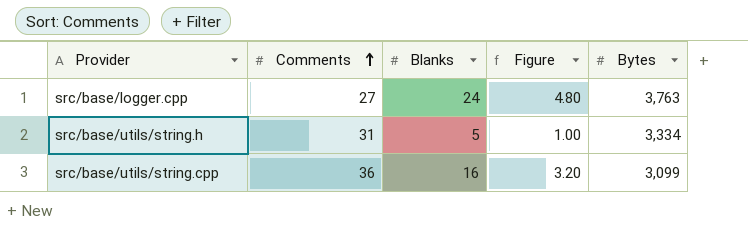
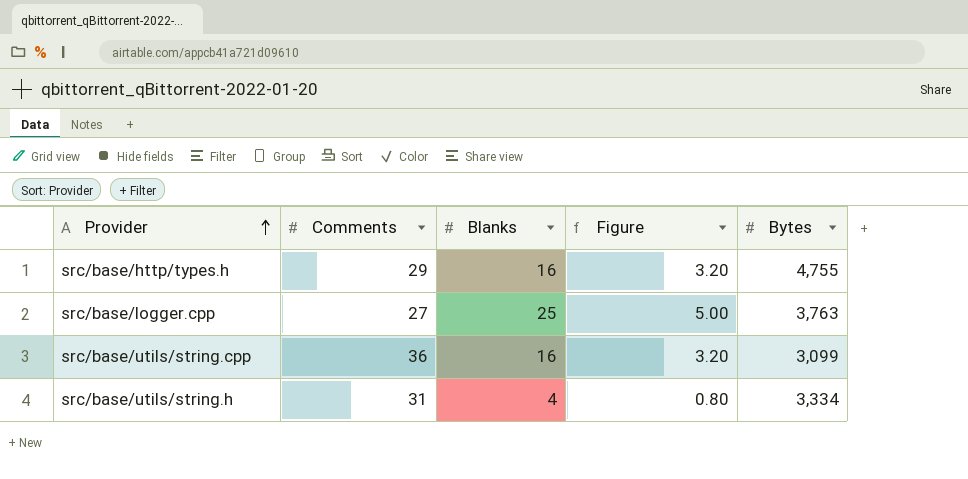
row order: Comments ascending -> Provider ascending
row src/base/http/types.h: none -> 29 | 16 | 3.20 | 4,755
src/base/logger.cpp | Blanks: 24 -> 25
src/base/logger.cpp | Figure: 4.80 -> 5.00
src/base/utils/string.h | Blanks: 5 -> 4
src/base/utils/string.h | Figure: 1.00 -> 0.80

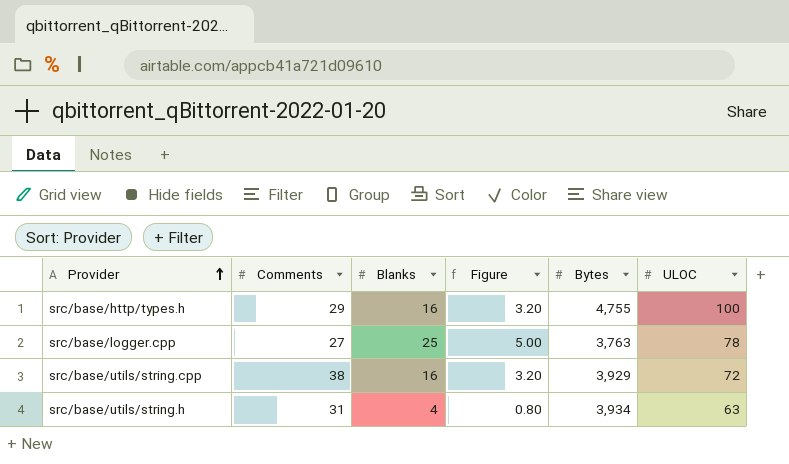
column ULOC | position: none -> 6
src/base/utils/string.cpp | Comments: 36 -> 38
src/base/utils/string.cpp | Bytes: 3,099 -> 3,929
src/base/utils/string.h | Bytes: 3,334 -> 3,934

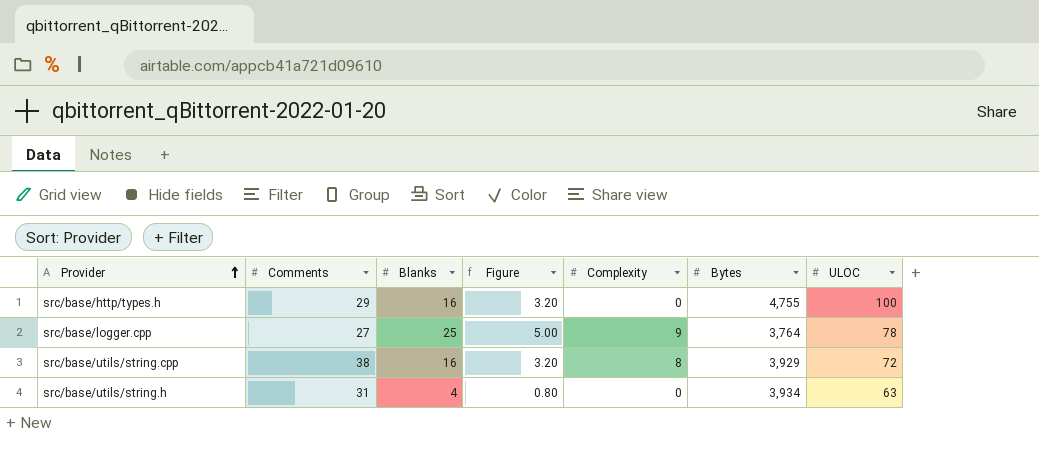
column Complexity | position: none -> 5
src/base/logger.cpp | Bytes: 3,763 -> 3,764

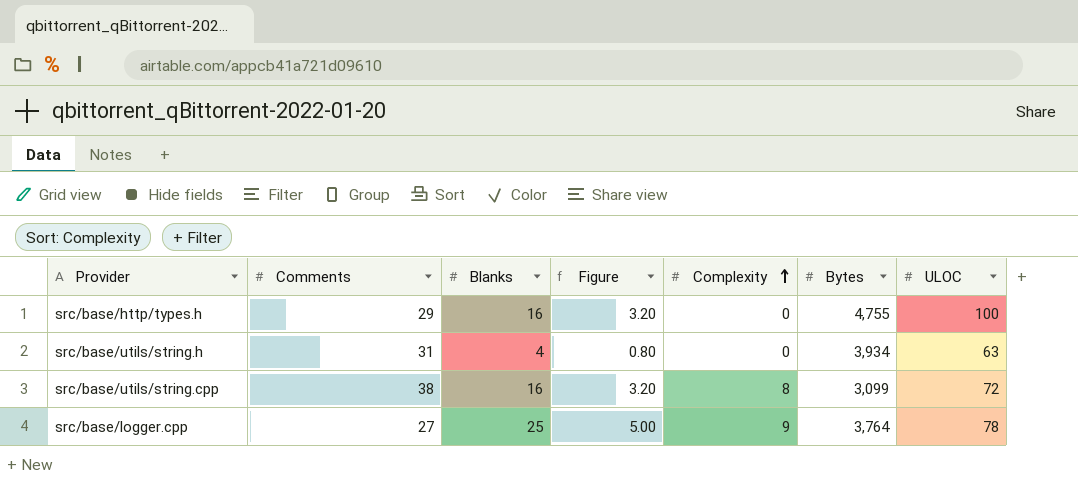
row order: Provider ascending -> Complexity ascending
src/base/utils/string.cpp | Bytes: 3,929 -> 3,099

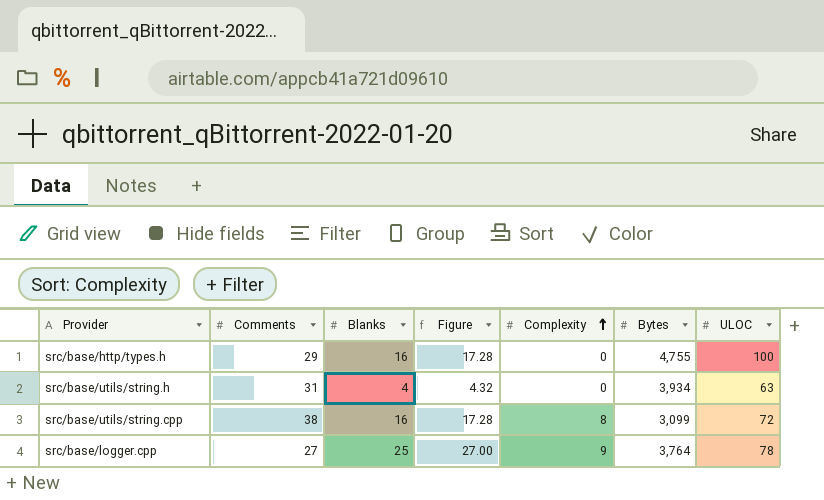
column Figure | formula: [Blanks] * 0.2 -> [Blanks] * 1.08

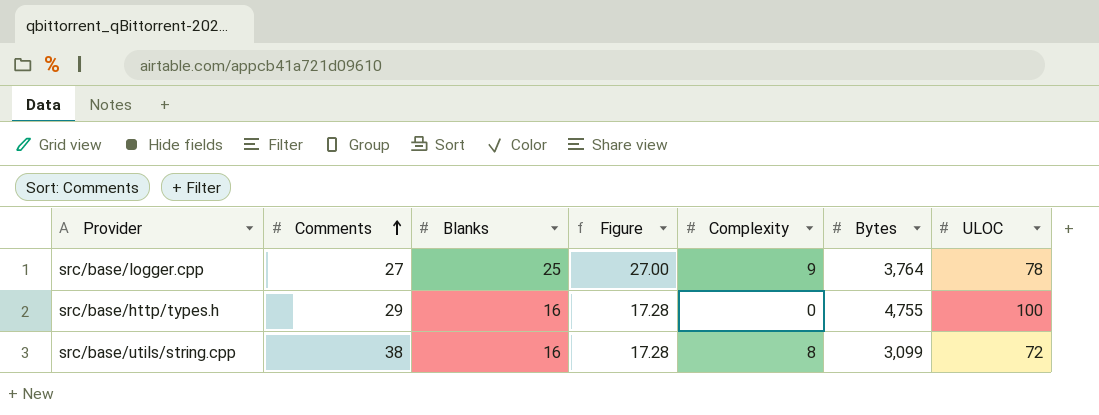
row order: Complexity ascending -> Comments ascending
row src/base/utils/string.h: 31 | 4 | 4.32 | 0 | 3,934 | 63 -> none

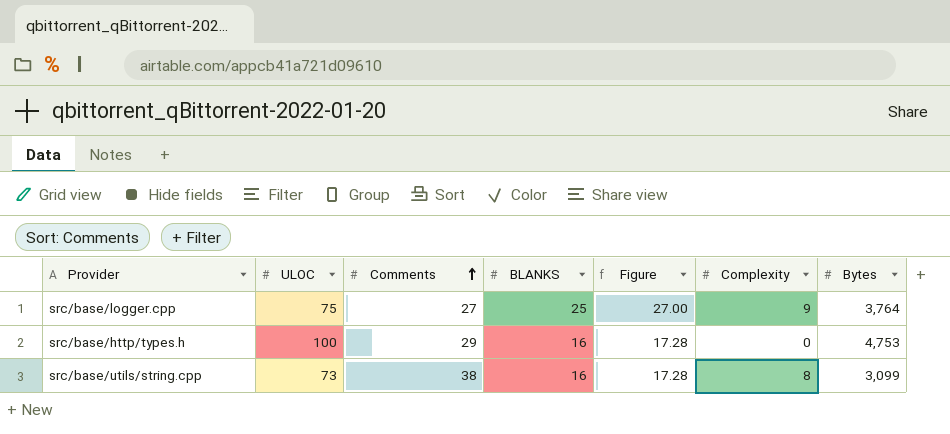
column ULOC | position: 7 -> 2
column name: Blanks -> BLANKS
src/base/logger.cpp | ULOC: 78 -> 75
src/base/http/types.h | Bytes: 4,755 -> 4,753
src/base/utils/string.cpp | ULOC: 72 -> 73

